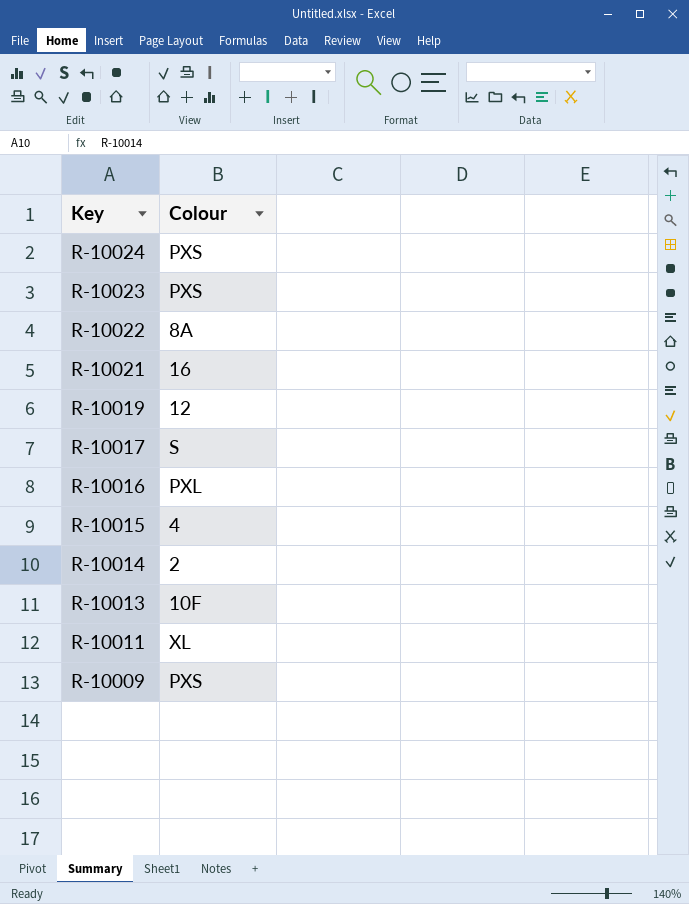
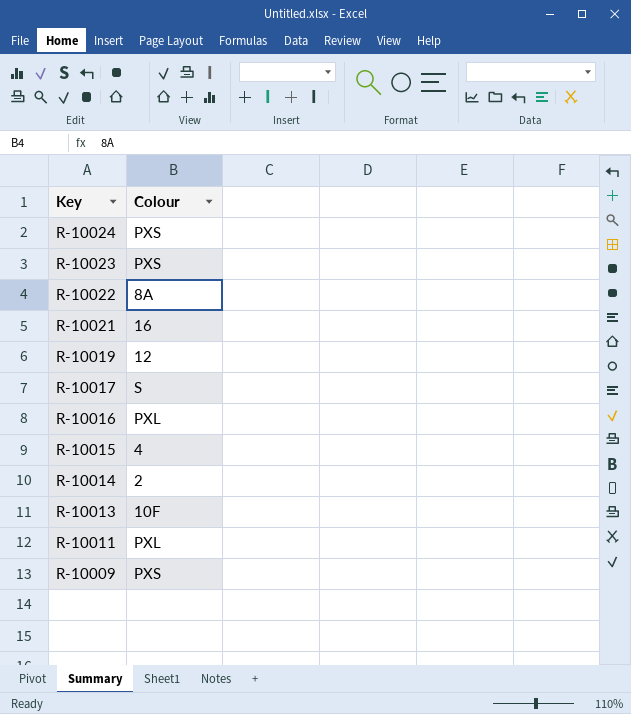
R-10011 | Colour: XL -> PXL

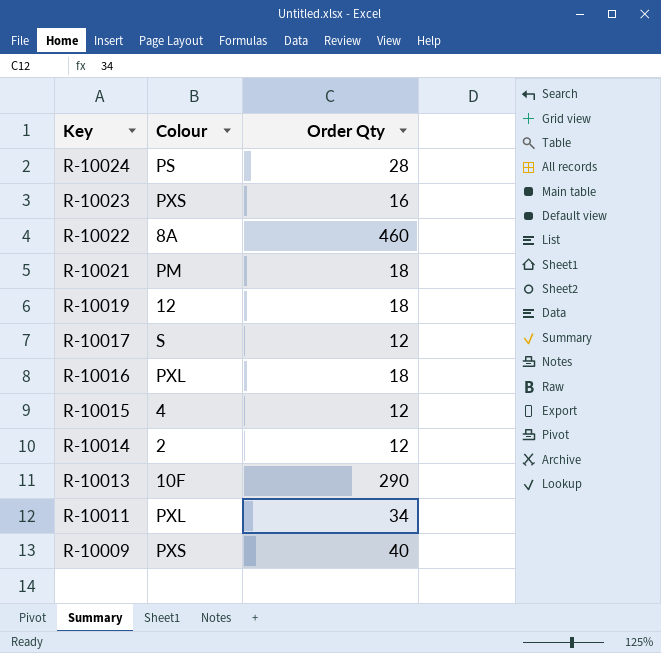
column Order Qty | position: none -> 3
R-10024 | Colour: PXS -> PS
R-10021 | Colour: 16 -> PM

